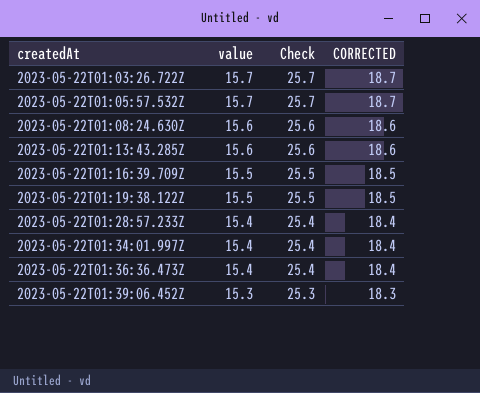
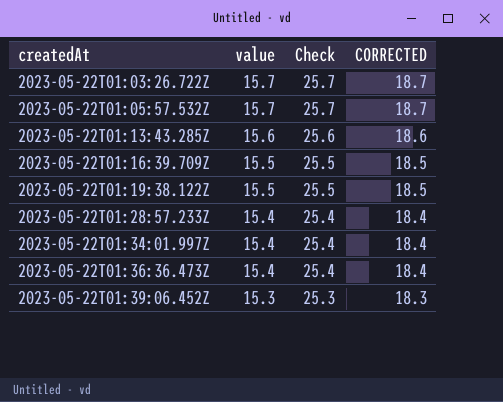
row 2023-05-22T01:08:24.630Z: 15.6 | 25.6 | 18.6 -> none

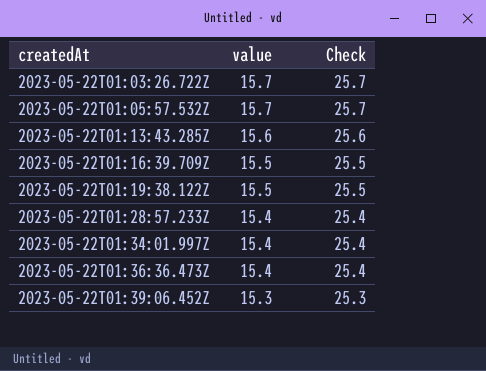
column CORRECTED | formula: [value] + 3 -> none

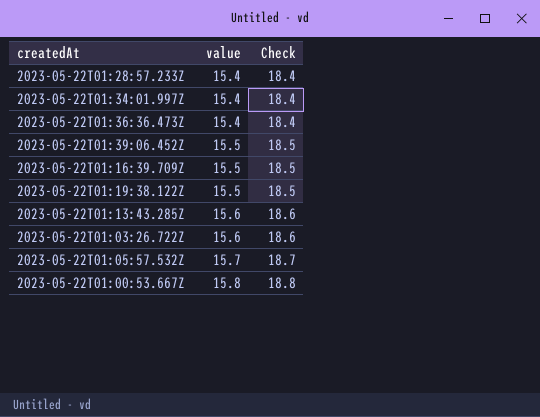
row order: createdAt ascending -> value ascending
column Check | formula: [value] + 10 -> [value] + 3
2023-05-22T01:39:06.452Z | value: 15.3 -> 15.5
2023-05-22T01:03:26.722Z | value: 15.7 -> 15.6
row 2023-05-22T01:00:53.667Z: none -> 15.8 | 18.8

